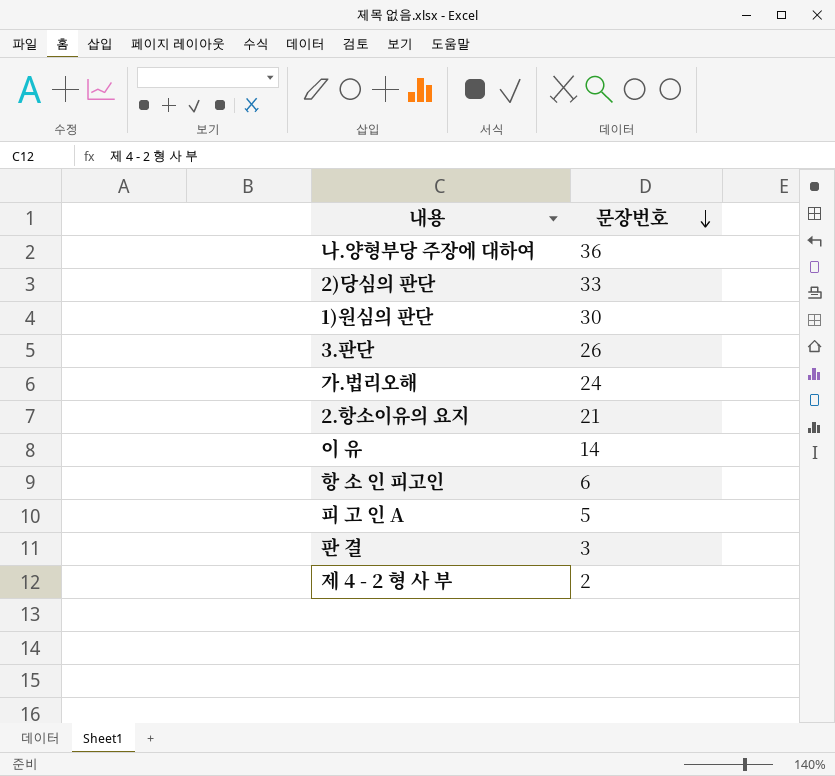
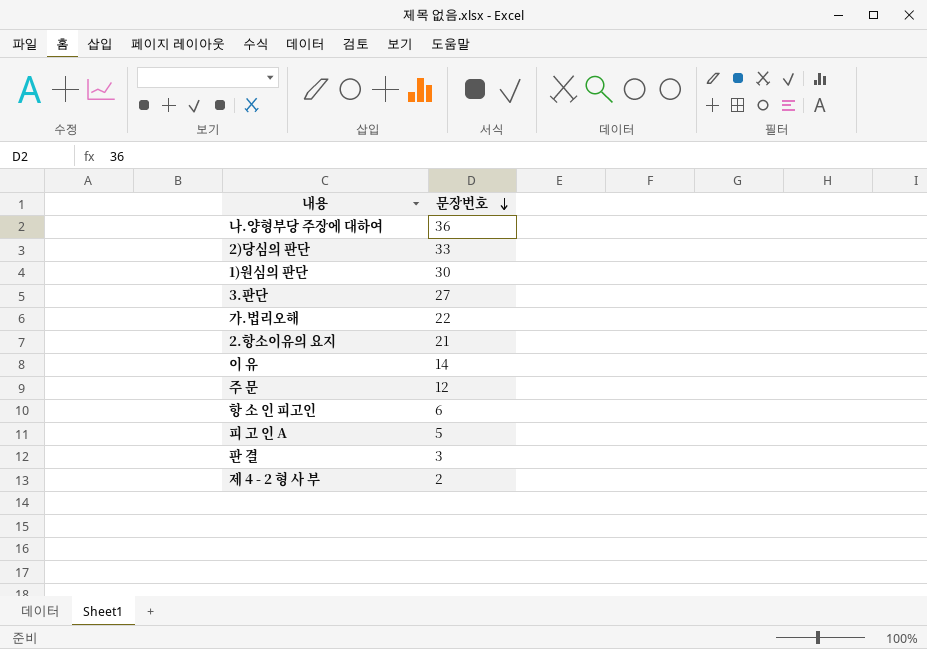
3.판단 | 문장번호: 26 -> 27
가.법리오해 | 문장번호: 24 -> 22
row 주 문: none -> 12

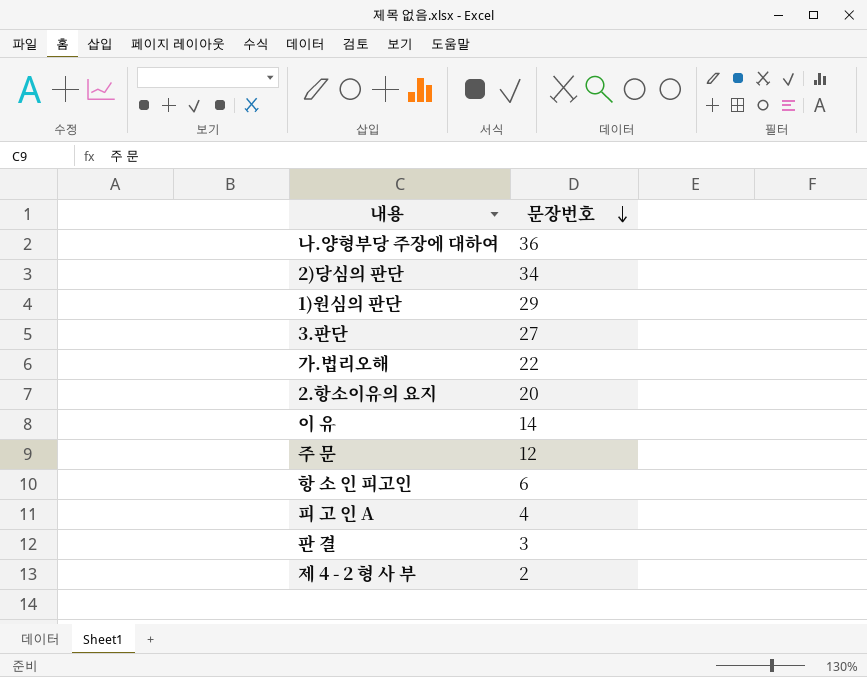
2)당심의 판단 | 문장번호: 33 -> 34
1)원심의 판단 | 문장번호: 30 -> 29
2.항소이유의 요지 | 문장번호: 21 -> 20
피 고 인 A | 문장번호: 5 -> 4

